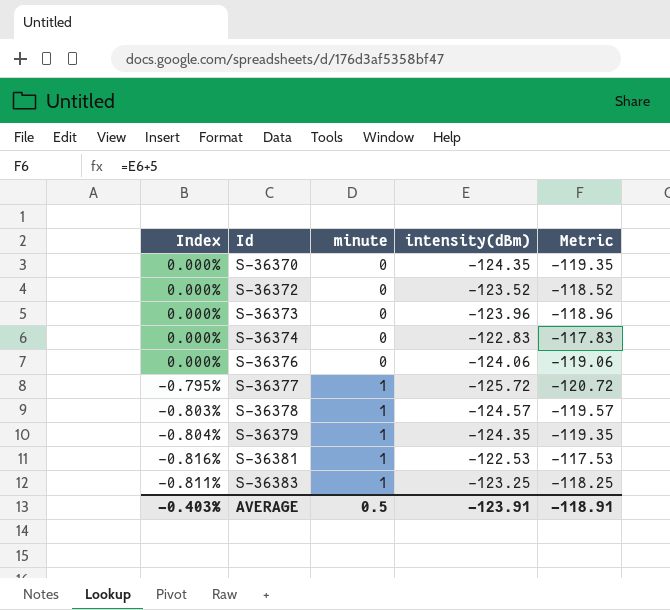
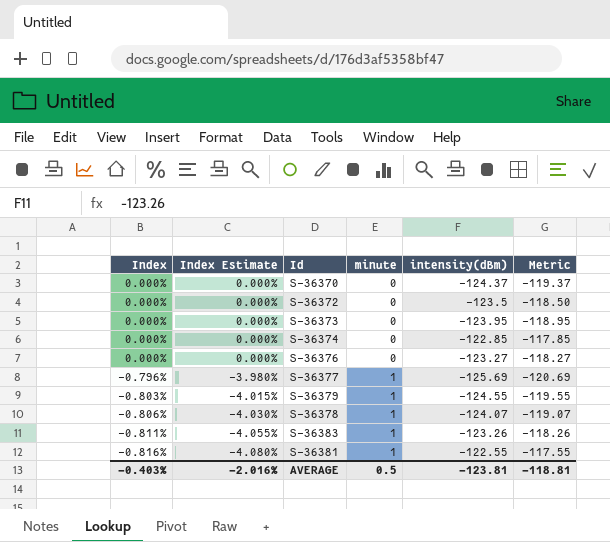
row order: Id ascending -> Index descending
column Index Estimate | formula: none -> [Index] * 5
S-36370 | intensity(dBm): -124.35 -> -124.37
S-36370 | Metric: -119.35 -> -119.37
S-36372 | intensity(dBm): -123.52 -> -123.5
S-36372 | Metric: -118.52 -> -118.50
S-36373 | intensity(dBm): -123.96 -> -123.95
S-36373 | Metric: -118.96 -> -118.95
S-36374 | intensity(dBm): -122.83 -> -122.85
S-36374 | Metric: -117.83 -> -117.85
S-36376 | intensity(dBm): -124.06 -> -123.27
S-36376 | Metric: -119.06 -> -118.27
S-36377 | Index: -0.795% -> -0.796%
S-36377 | intensity(dBm): -125.72 -> -125.69
S-36377 | Metric: -120.72 -> -120.69
S-36379 | Index: -0.804% -> -0.803%
S-36379 | intensity(dBm): -124.35 -> -124.55
S-36379 | Metric: -119.35 -> -119.55
S-36378 | Index: -0.803% -> -0.806%
S-36378 | intensity(dBm): -124.57 -> -124.07
S-36378 | Metric: -119.57 -> -119.07
S-36383 | intensity(dBm): -123.25 -> -123.26
S-36383 | Metric: -118.25 -> -118.26
S-36381 | intensity(dBm): -122.53 -> -122.55
S-36381 | Metric: -117.53 -> -117.55
AVERAGE | intensity(dBm): -123.91 -> -123.81
AVERAGE | Metric: -118.91 -> -118.81

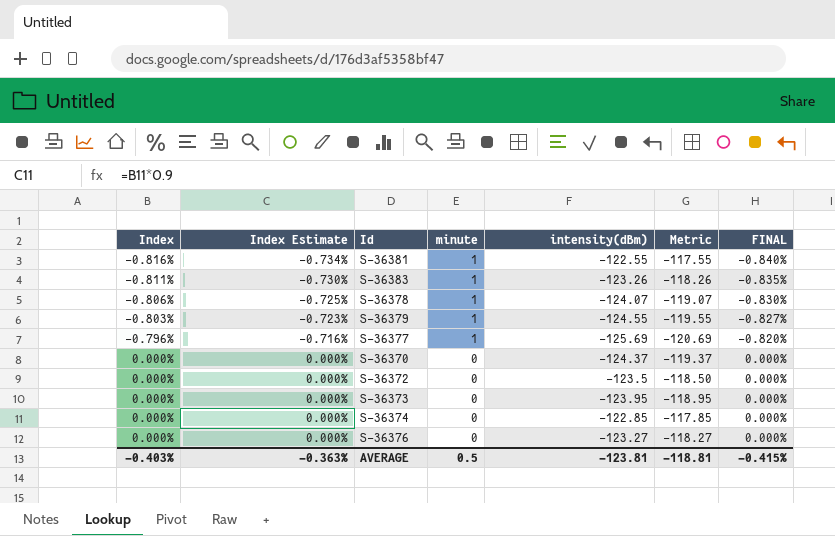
row order: Index descending -> Index ascending
column Index Estimate | formula: [Index] * 5 -> [Index] * 0.9
column FINAL | formula: none -> [Index] * 1.03
AVERAGE | Index Estimate: -2.016% -> -0.363%

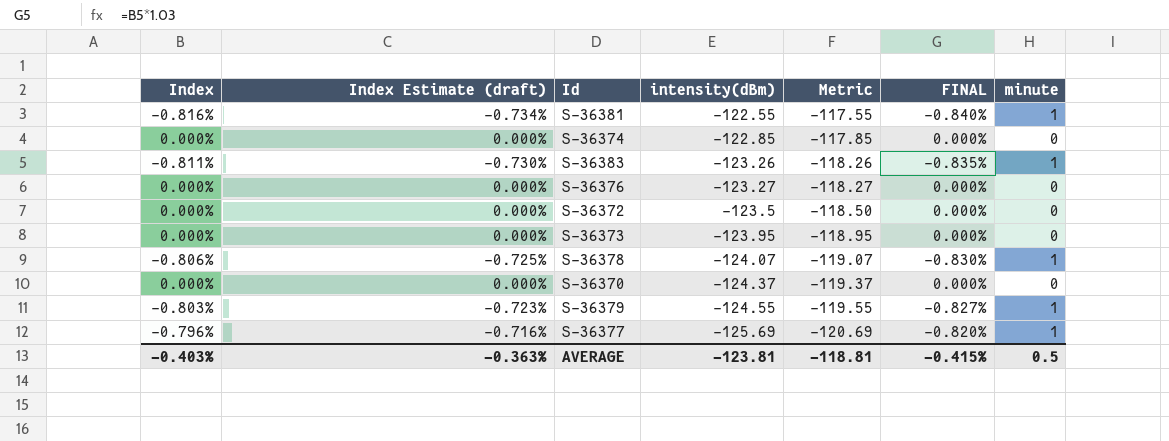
row order: Index ascending -> intensity(dBm) descending
column name: Index Estimate -> Index Estimate (draft)
column minute | position: 4 -> 7

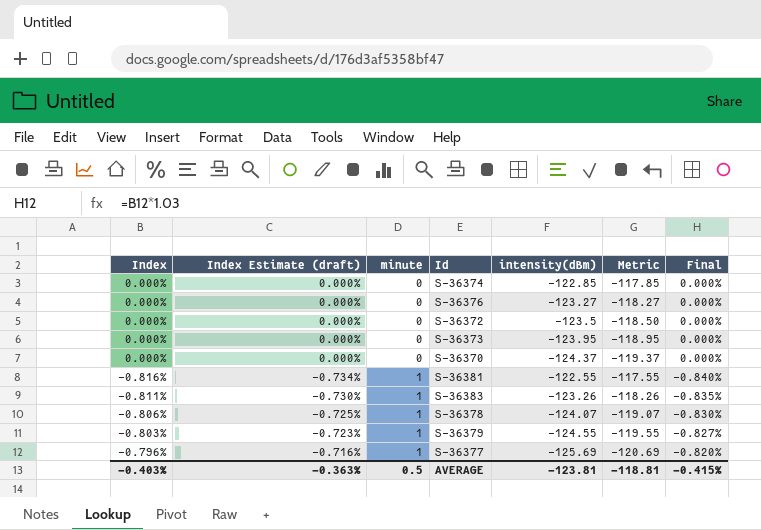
row order: intensity(dBm) descending -> minute ascending
column minute | position: 7 -> 3
column name: FINAL -> Final

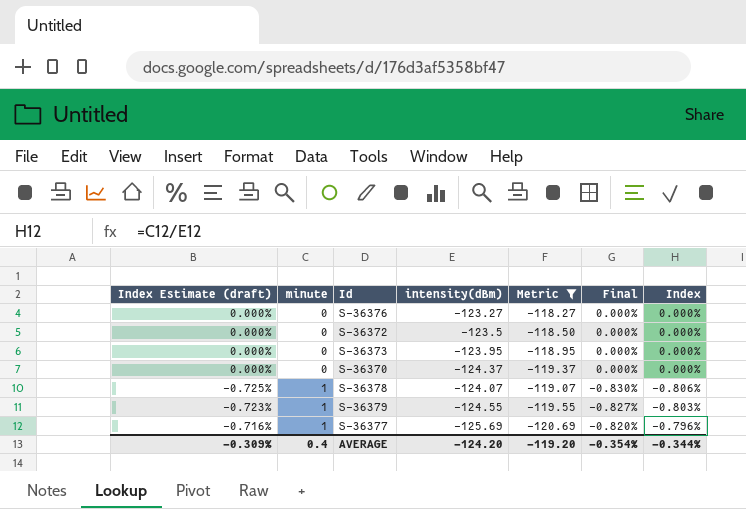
filter: none -> Metric <= -118.27
column Index | position: 1 -> 7
AVERAGE | Index Estimate (draft): -0.363% -> -0.309%
AVERAGE | minute: 0.5 -> 0.4
AVERAGE | intensity(dBm): -123.81 -> -124.20
AVERAGE | Metric: -118.81 -> -119.20
AVERAGE | Final: -0.415% -> -0.354%
AVERAGE | Index: -0.403% -> -0.344%

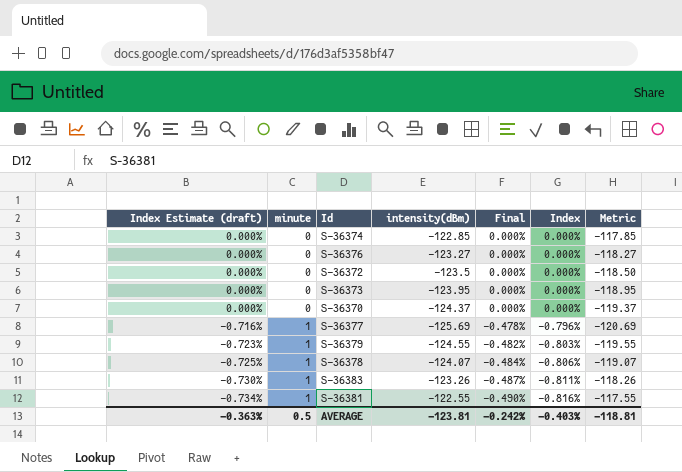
filter: Metric <= -118.27 -> none
row order: minute ascending -> Index Estimate (draft) descending
column Final | formula: [Index] * 1.03 -> [Index] * 0.6
column Metric | position: 5 -> 7
AVERAGE | Index Estimate (draft): -0.309% -> -0.363%
AVERAGE | minute: 0.4 -> 0.5
AVERAGE | intensity(dBm): -124.20 -> -123.81
AVERAGE | Final: -0.354% -> -0.242%
AVERAGE | Index: -0.344% -> -0.403%
AVERAGE | Metric: -119.20 -> -118.81

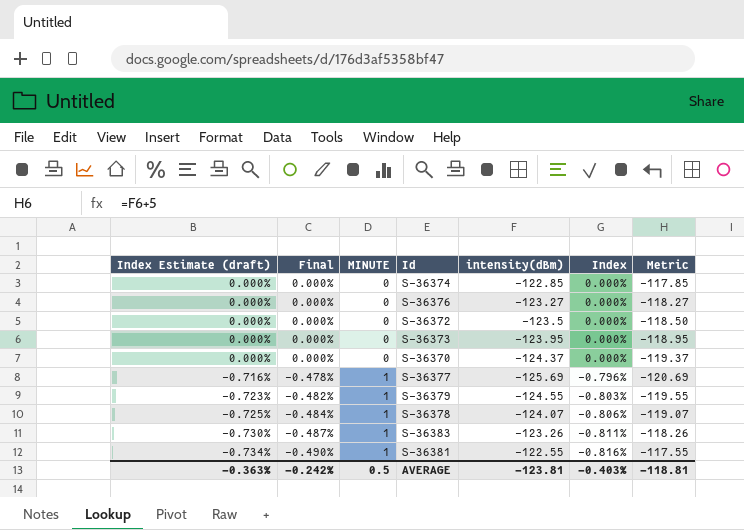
column Final | position: 5 -> 2
column name: minute -> MINUTE

